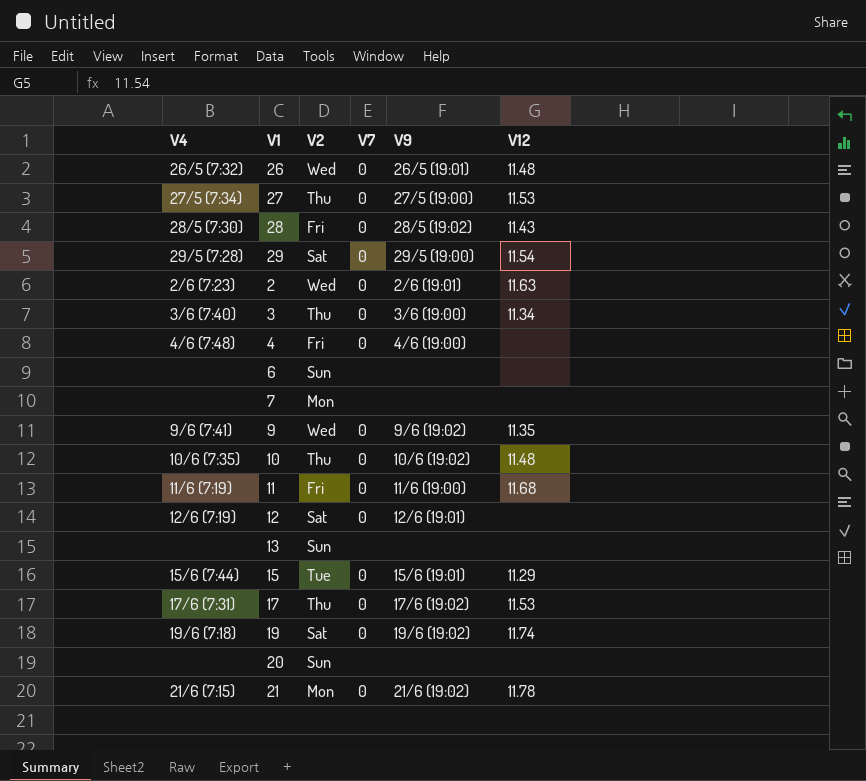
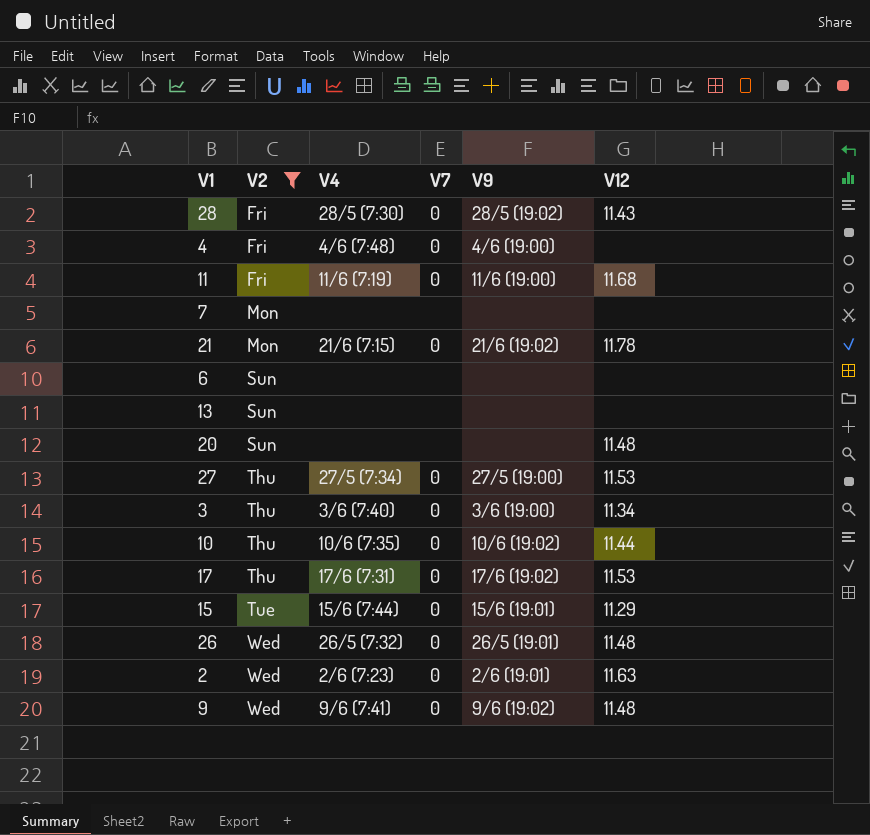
filter: none -> V2 != Sat
row order: none -> V2 ascending
column V4 | position: 1 -> 3
20 | V12: none -> 11.48
10 | V12: 11.48 -> 11.44
9 | V12: 11.35 -> 11.48

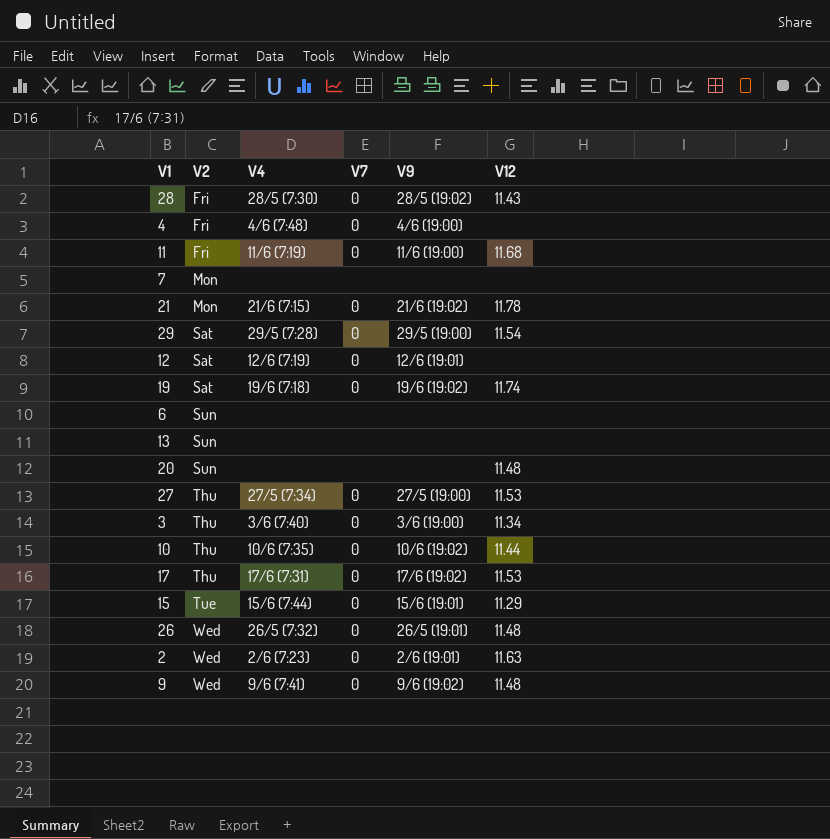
filter: V2 != Sat -> none

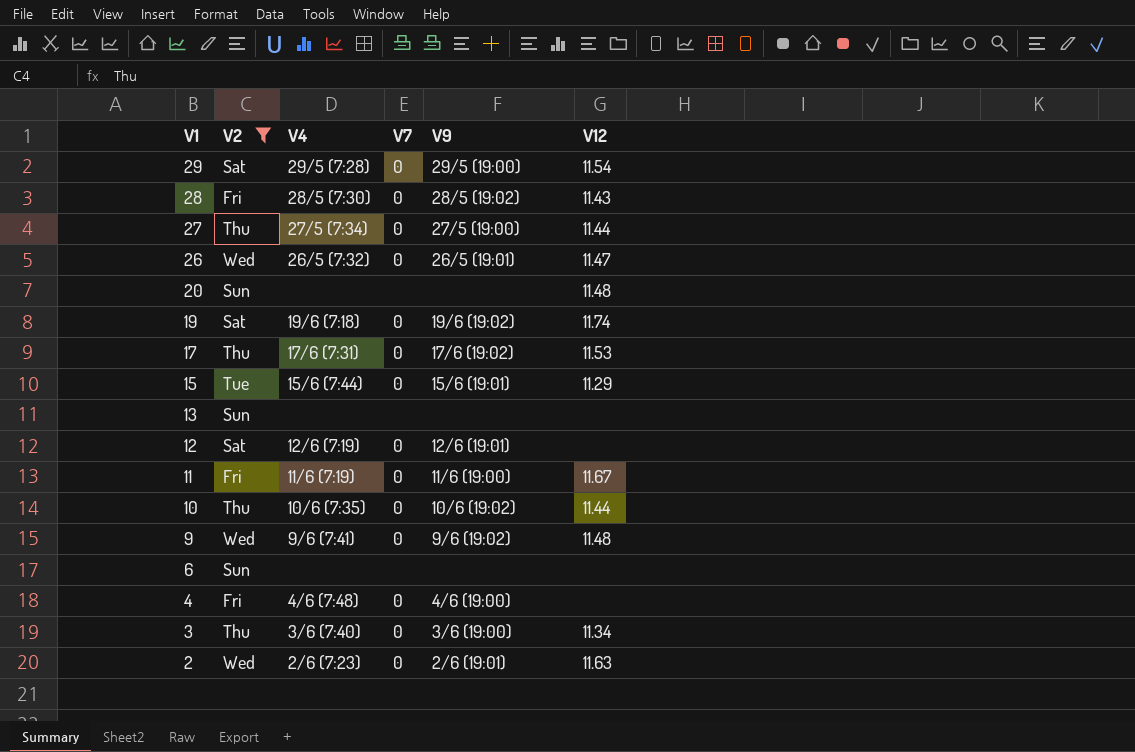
filter: none -> V2 != Mon
row order: V2 ascending -> V1 descending
27 | V12: 11.53 -> 11.44
26 | V12: 11.48 -> 11.47
11 | V12: 11.68 -> 11.67

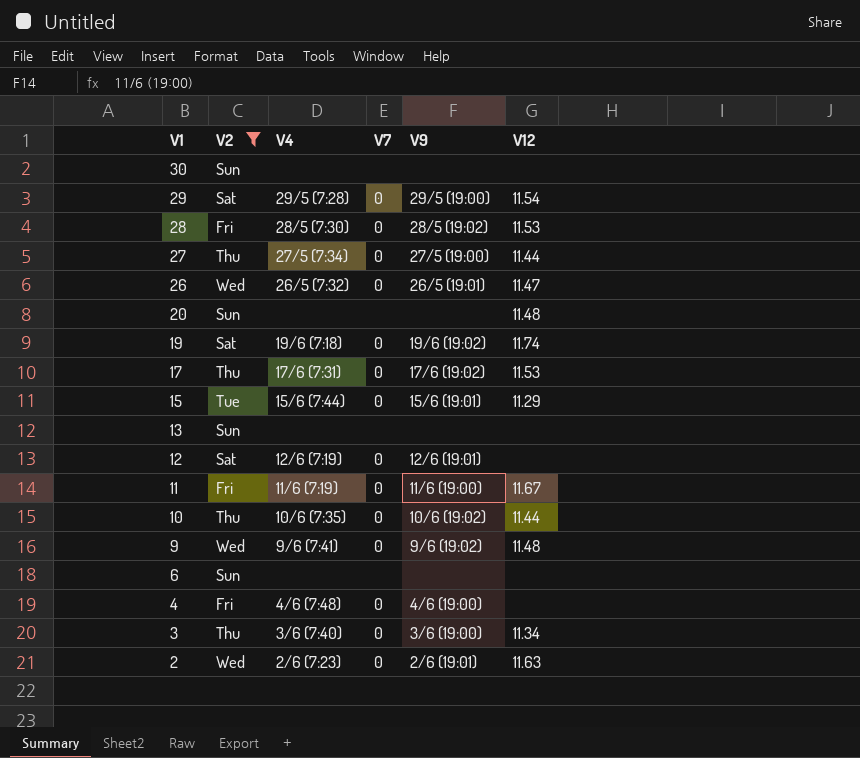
row 30: none -> Sun | none | none | none | none
28 | V12: 11.43 -> 11.53

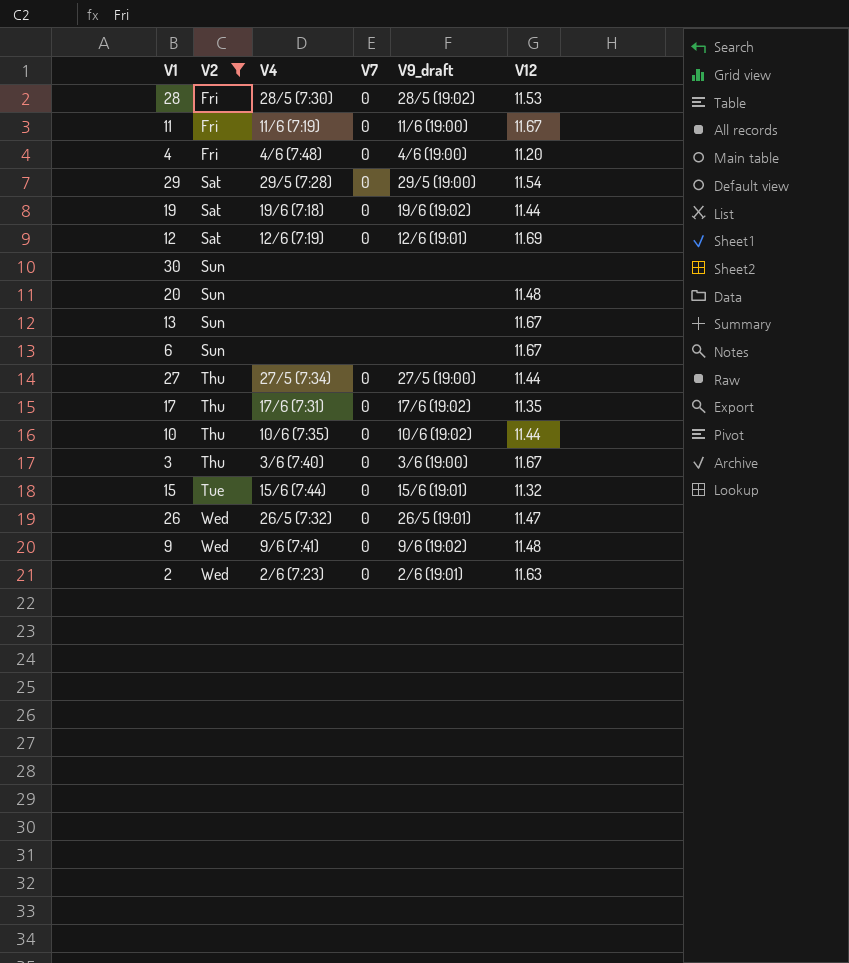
row order: V1 descending -> V2 ascending
column name: V9 -> V9_draft
4 | V12: none -> 11.20
19 | V12: 11.74 -> 11.44
12 | V12: none -> 11.69
13 | V12: none -> 11.67
6 | V12: none -> 11.67
17 | V12: 11.53 -> 11.35
3 | V12: 11.34 -> 11.67
15 | V12: 11.29 -> 11.32

